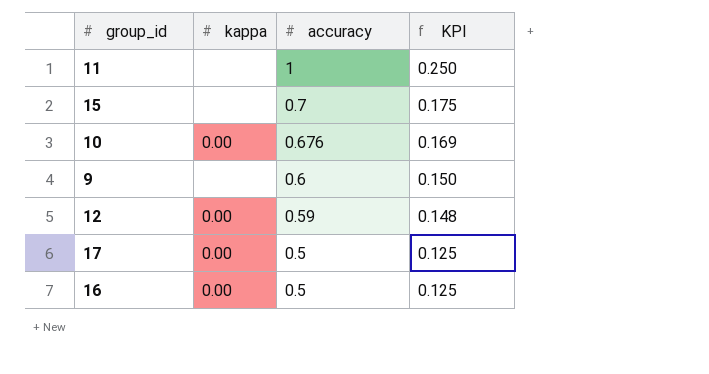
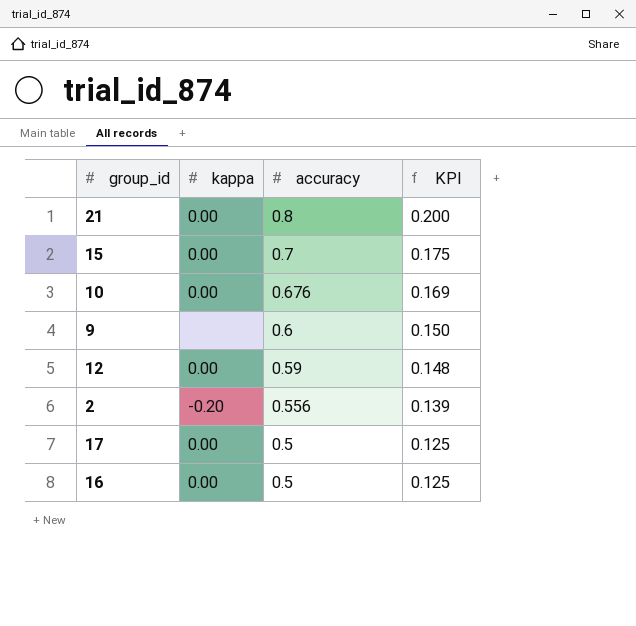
row 11: none | 1 | 0.250 -> none
row 21: none -> 0.00 | 0.8 | 0.200
15 | kappa: none -> 0.00
row 2: none -> -0.20 | 0.556 | 0.139

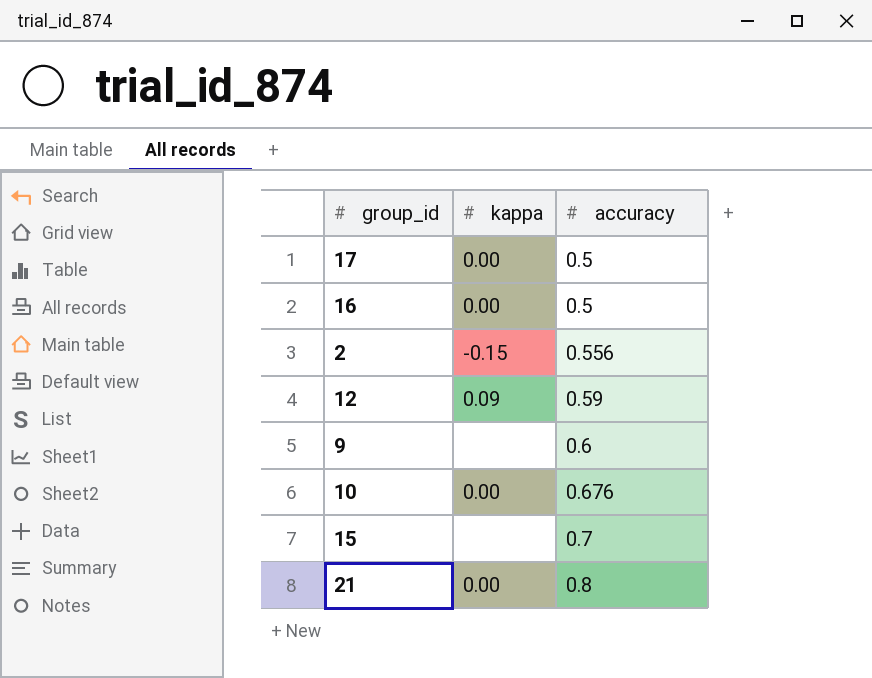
row order: accuracy descending -> accuracy ascending
column KPI | formula: [accuracy] * 0.25 -> none
2 | kappa: -0.20 -> -0.15
12 | kappa: 0.00 -> 0.09
15 | kappa: 0.00 -> none

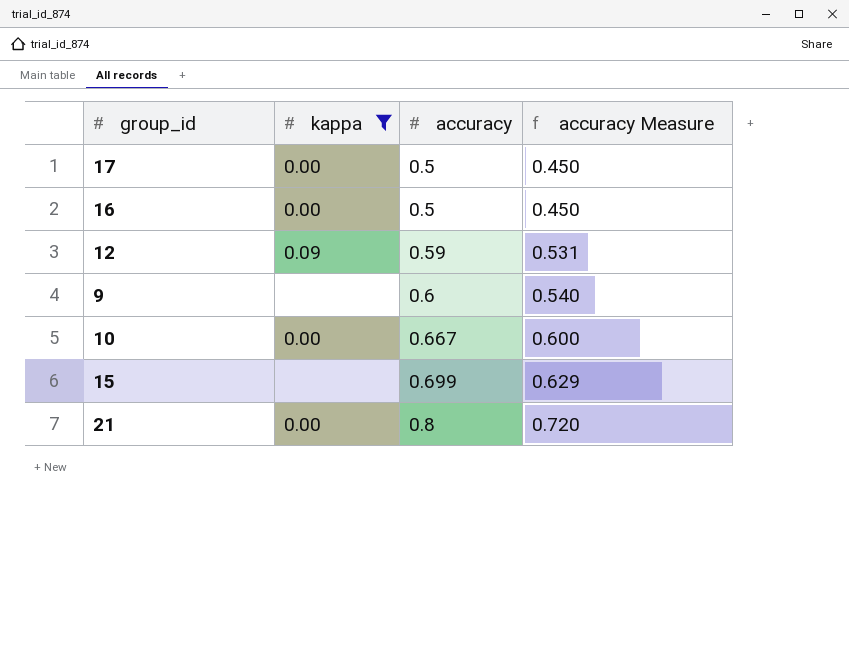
filter: none -> kappa != -0.15
column accuracy Measure | formula: none -> [accuracy] * 0.9
10 | accuracy: 0.676 -> 0.667
15 | accuracy: 0.7 -> 0.699

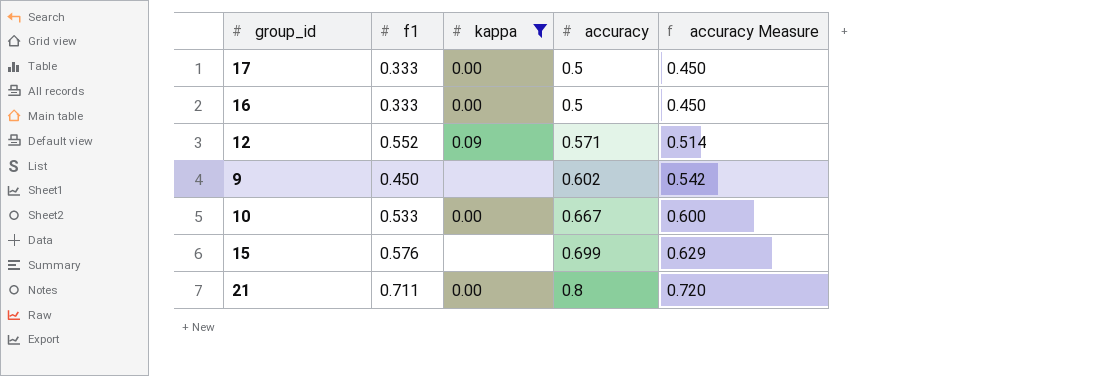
column f1 | position: none -> 2
12 | accuracy: 0.59 -> 0.571
12 | accuracy Measure: 0.531 -> 0.514
9 | accuracy: 0.6 -> 0.602
9 | accuracy Measure: 0.540 -> 0.542

